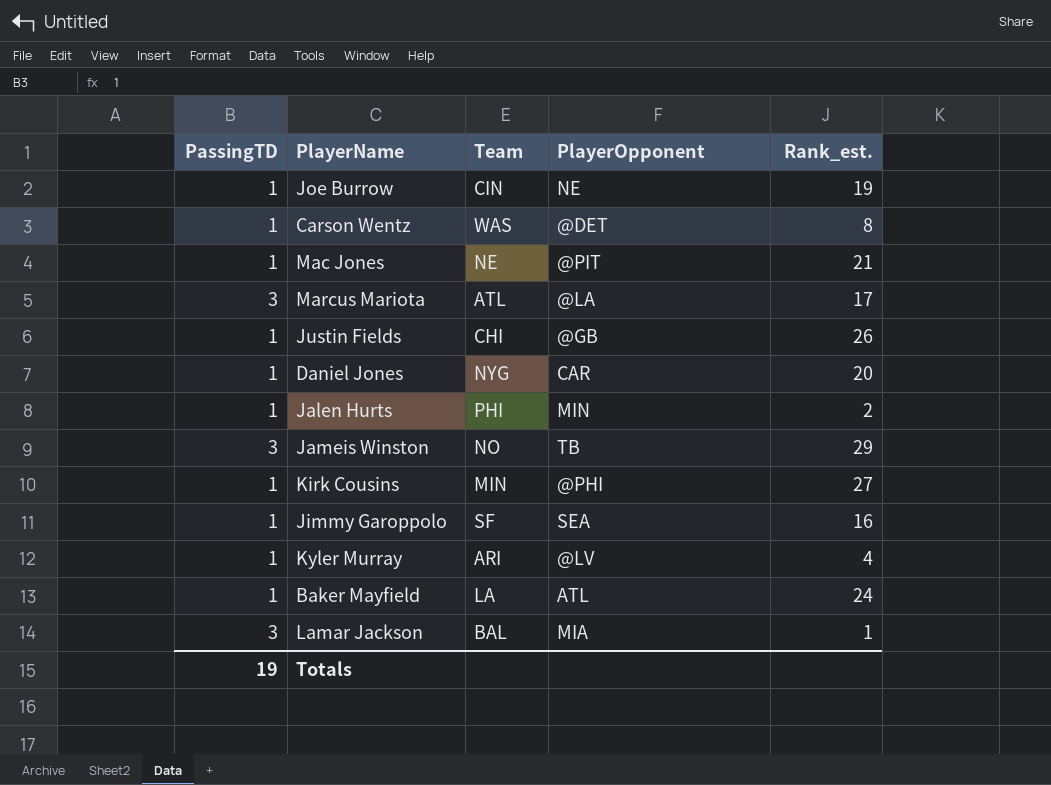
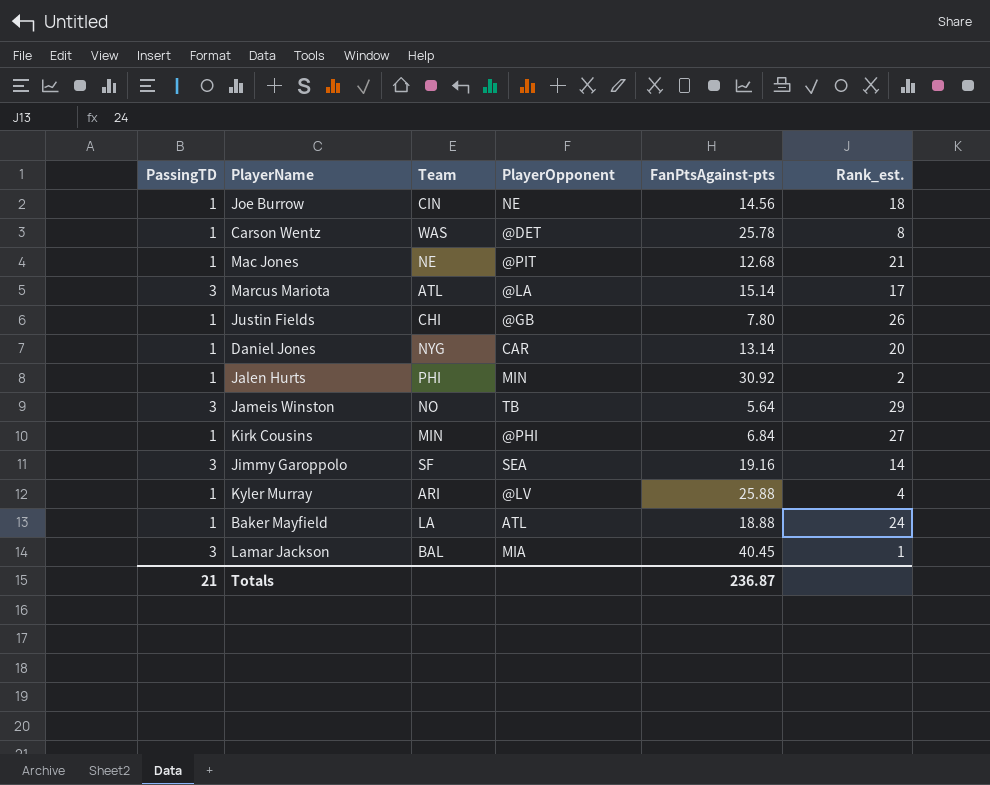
column FanPtsAgainst-pts | position: none -> 5
Joe Burrow | Rank_est.: 19 -> 18
Jimmy Garoppolo | PassingTD: 1 -> 3
Jimmy Garoppolo | Rank_est.: 16 -> 14
Totals | PassingTD: 19 -> 21

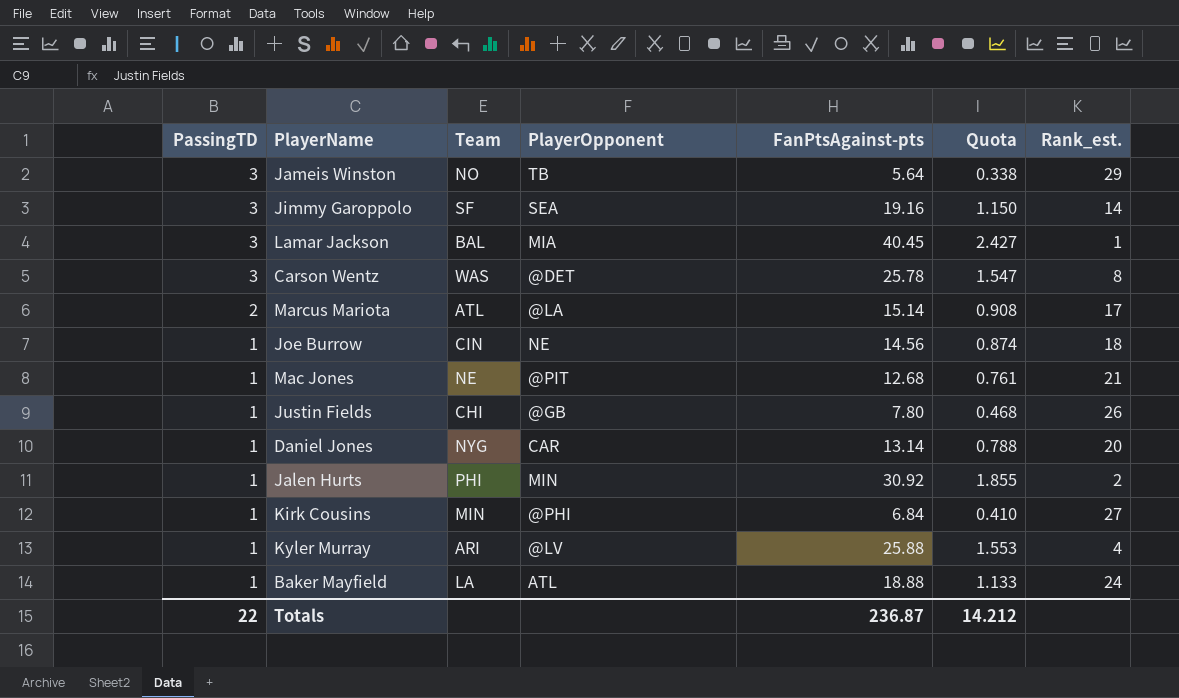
row order: none -> PassingTD descending
column Quota | formula: none -> [FanPtsAgainst-pts] * 0.06
Carson Wentz | PassingTD: 1 -> 3
Marcus Mariota | PassingTD: 3 -> 2
Totals | PassingTD: 21 -> 22

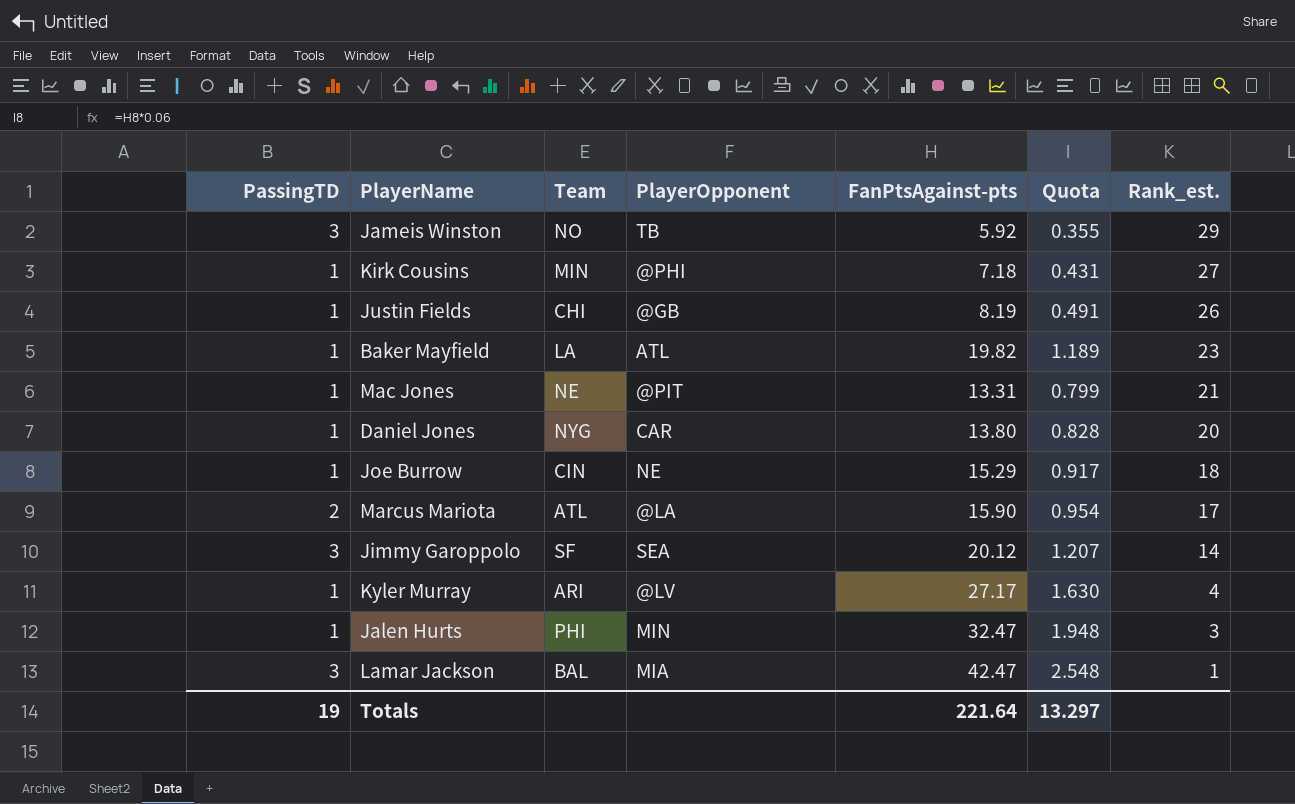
row order: PassingTD descending -> Rank_est. descending
row Carson Wentz: 3 | WAS | @DET | 25.78 | 1.547 | 8 -> none
Jameis Winston | FanPtsAgainst-pts: 5.64 -> 5.92
Jameis Winston | Quota: 0.338 -> 0.355
Kirk Cousins | FanPtsAgainst-pts: 6.84 -> 7.18
Kirk Cousins | Quota: 0.410 -> 0.431
Justin Fields | FanPtsAgainst-pts: 7.80 -> 8.19
Justin Fields | Quota: 0.468 -> 0.491
Baker Mayfield | FanPtsAgainst-pts: 18.88 -> 19.82
Baker Mayfield | Quota: 1.133 -> 1.189
Baker Mayfield | Rank_est.: 24 -> 23
Mac Jones | FanPtsAgainst-pts: 12.68 -> 13.31
Mac Jones | Quota: 0.761 -> 0.799
Daniel Jones | FanPtsAgainst-pts: 13.14 -> 13.80
Daniel Jones | Quota: 0.788 -> 0.828
Joe Burrow | FanPtsAgainst-pts: 14.56 -> 15.29
Joe Burrow | Quota: 0.874 -> 0.917
Marcus Mariota | FanPtsAgainst-pts: 15.14 -> 15.90
Marcus Mariota | Quota: 0.908 -> 0.954
Jimmy Garoppolo | FanPtsAgainst-pts: 19.16 -> 20.12
Jimmy Garoppolo | Quota: 1.150 -> 1.207
Kyler Murray | FanPtsAgainst-pts: 25.88 -> 27.17
Kyler Murray | Quota: 1.553 -> 1.630
Jalen Hurts | FanPtsAgainst-pts: 30.92 -> 32.47
Jalen Hurts | Quota: 1.855 -> 1.948
Jalen Hurts | Rank_est.: 2 -> 3
Lamar Jackson | FanPtsAgainst-pts: 40.45 -> 42.47
Lamar Jackson | Quota: 2.427 -> 2.548
Totals | PassingTD: 22 -> 19
Totals | FanPtsAgainst-pts: 236.87 -> 221.64
Totals | Quota: 14.212 -> 13.297

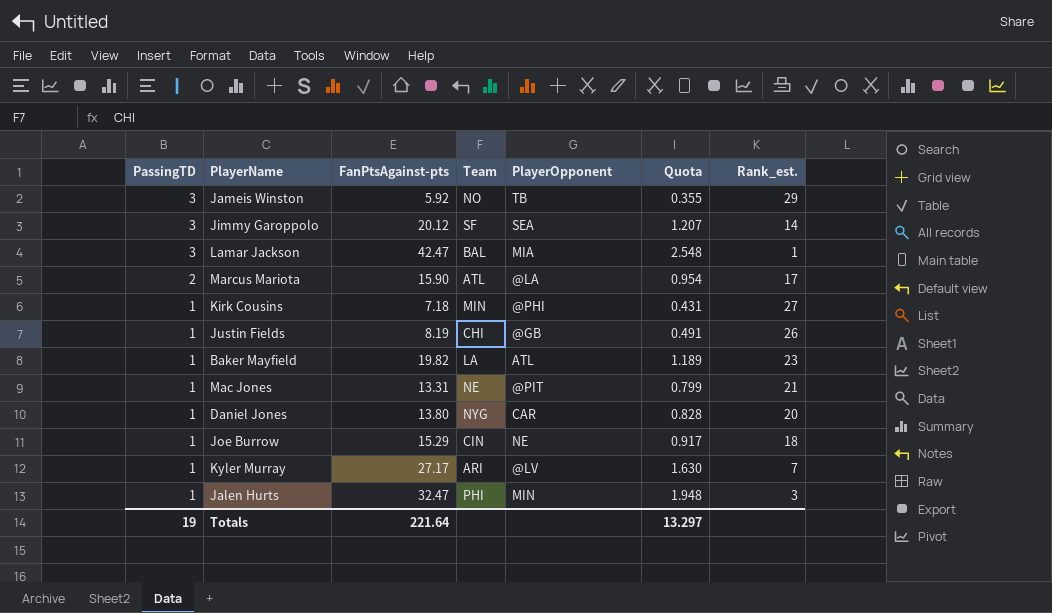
row order: Rank_est. descending -> PassingTD descending
column FanPtsAgainst-pts | position: 5 -> 3
Kyler Murray | Rank_est.: 4 -> 7

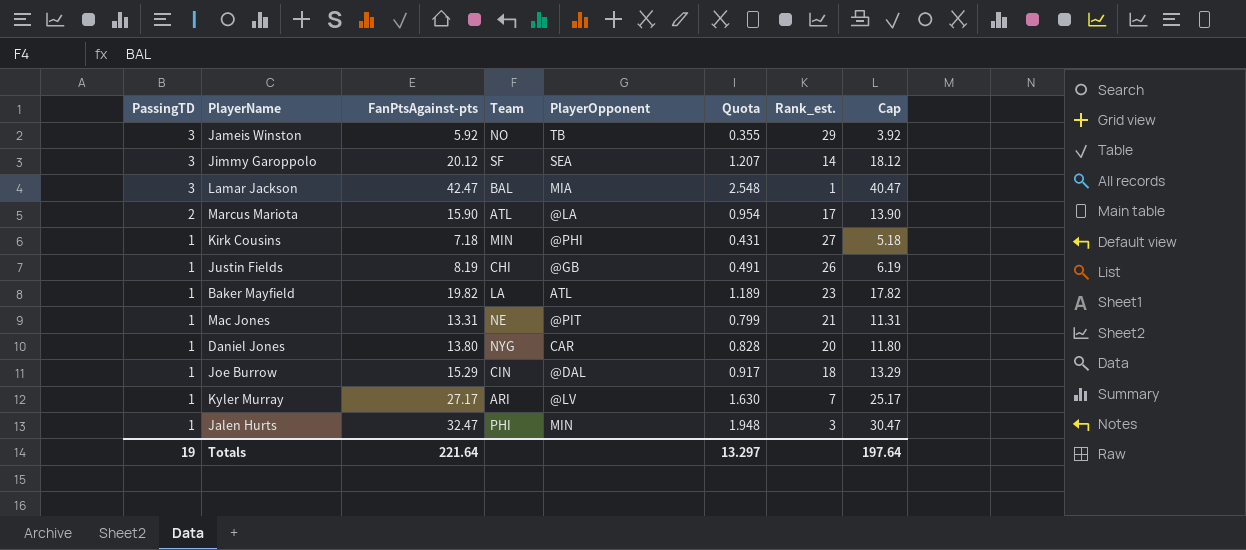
column Cap | formula: none -> [FanPtsAgainst-pts] - 2
Joe Burrow | PlayerOpponent: NE -> @DAL

